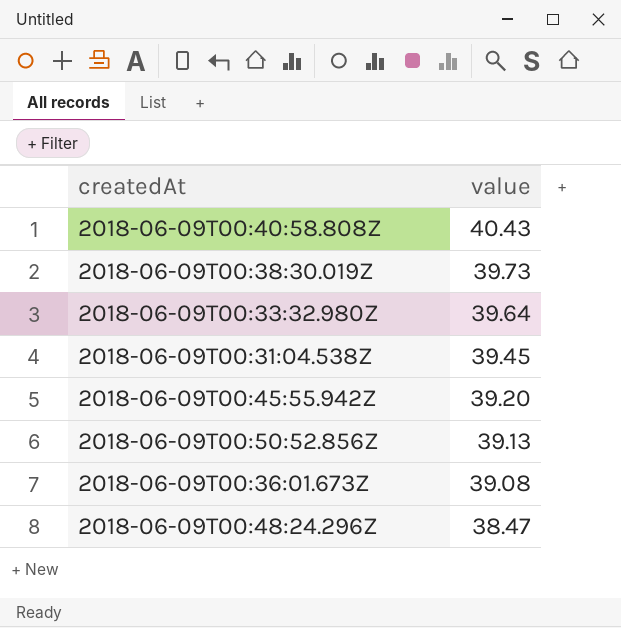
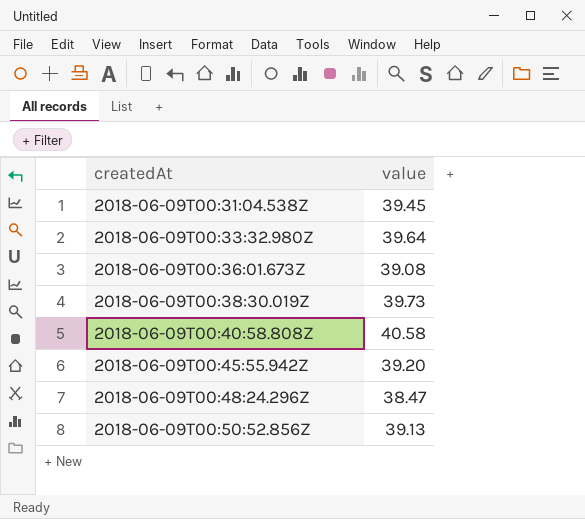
row order: value descending -> createdAt ascending
2018-06-09T00:40:58.808Z | value: 40.43 -> 40.58

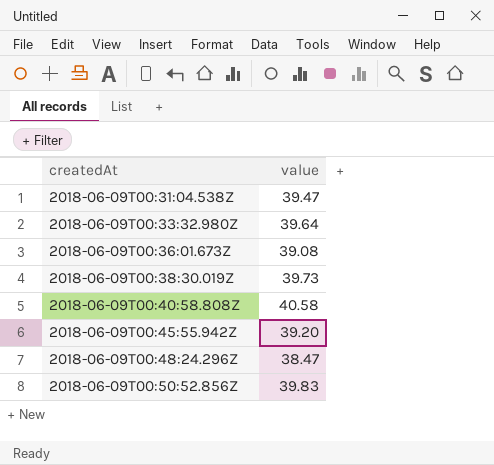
2018-06-09T00:31:04.538Z | value: 39.45 -> 39.47
2018-06-09T00:50:52.856Z | value: 39.13 -> 39.83

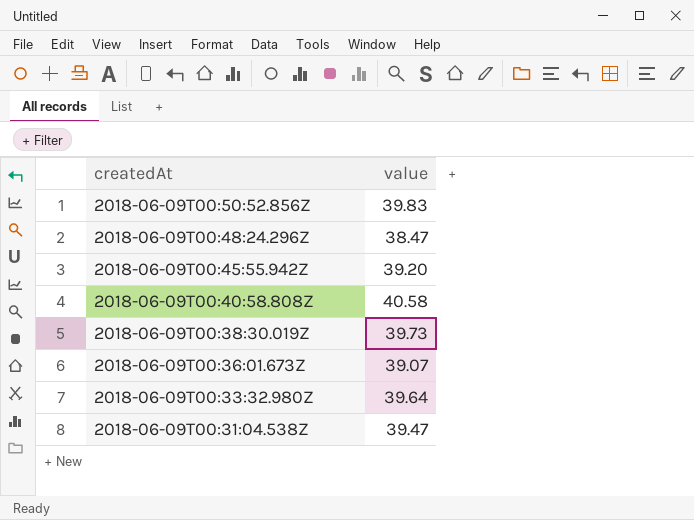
row order: createdAt ascending -> createdAt descending
2018-06-09T00:36:01.673Z | value: 39.08 -> 39.07

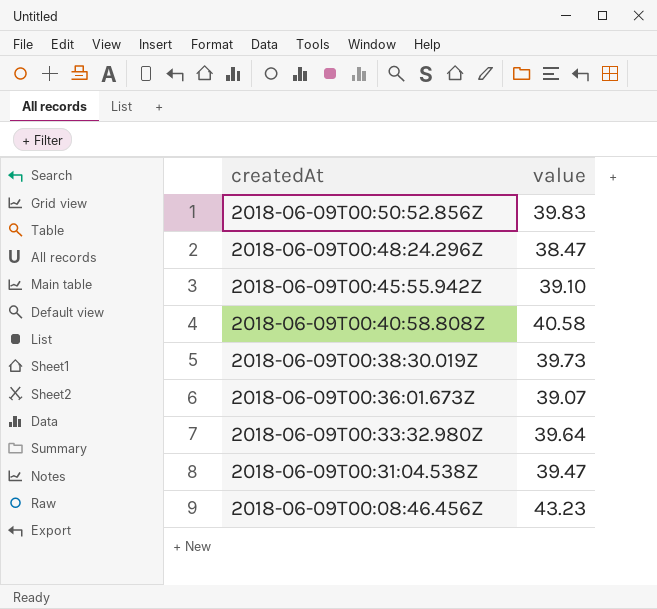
2018-06-09T00:45:55.942Z | value: 39.20 -> 39.10
row 2018-06-09T00:08:46.456Z: none -> 43.23

